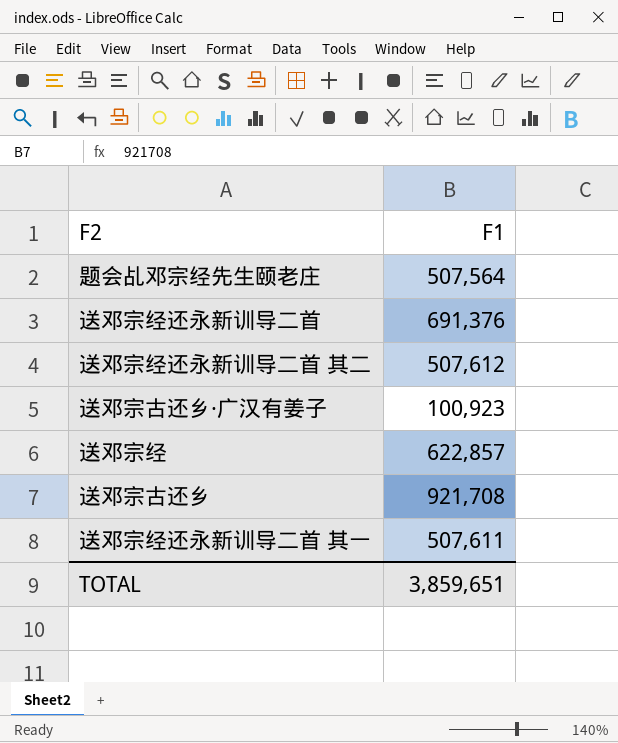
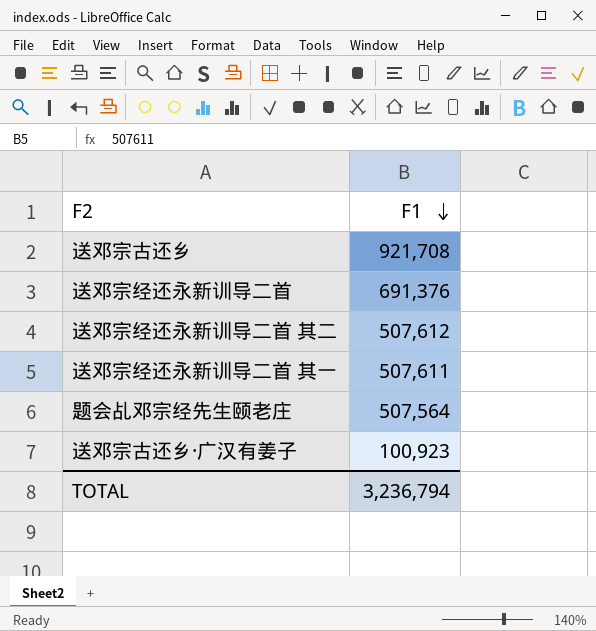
row order: none -> F1 descending
row 送邓宗经: 622,857 -> none
TOTAL | F1: 3,859,651 -> 3,236,794

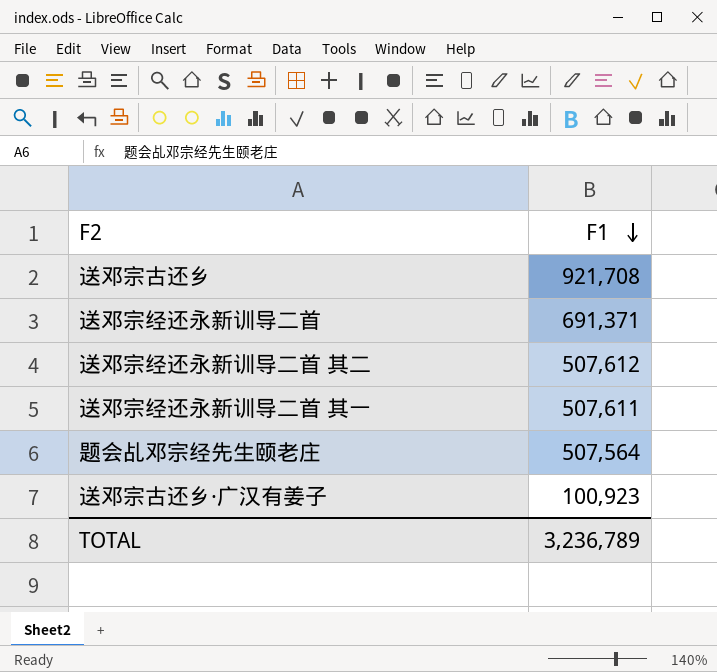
送邓宗经还永新训导二首 | F1: 691,376 -> 691,371
TOTAL | F1: 3,236,794 -> 3,236,789

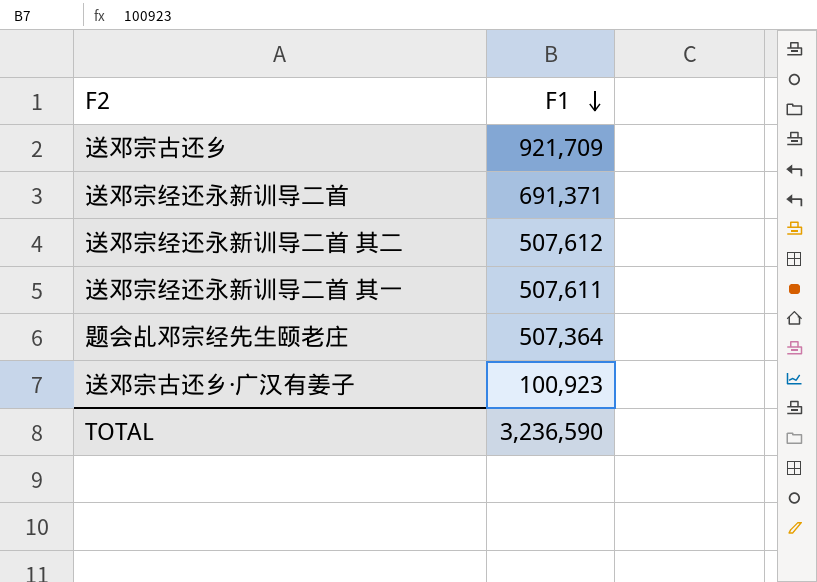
送邓宗古还乡 | F1: 921,708 -> 921,709
题会乩邓宗经先生颐老庄 | F1: 507,564 -> 507,364
TOTAL | F1: 3,236,789 -> 3,236,590

